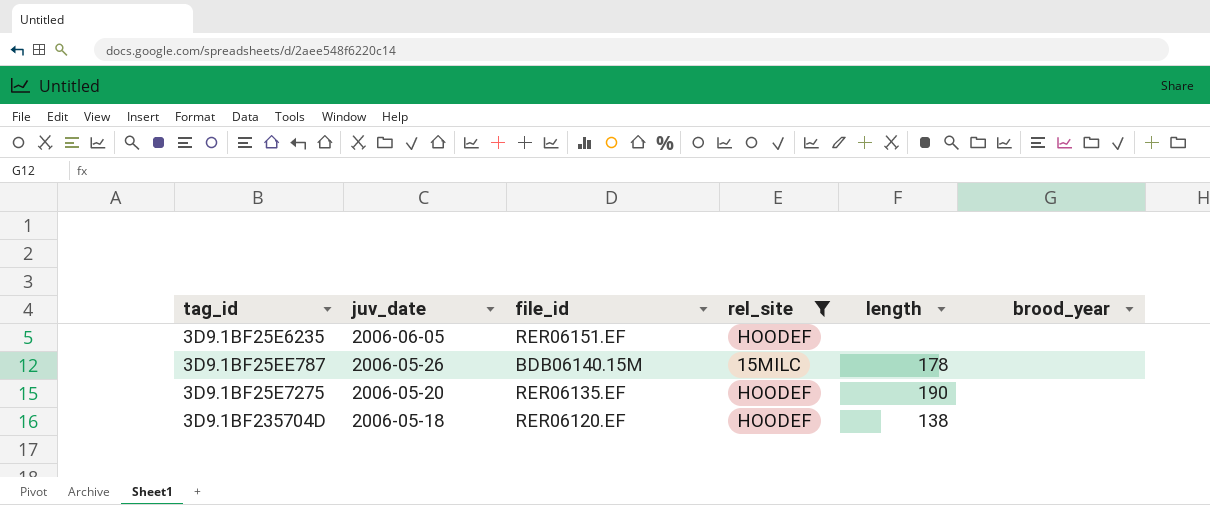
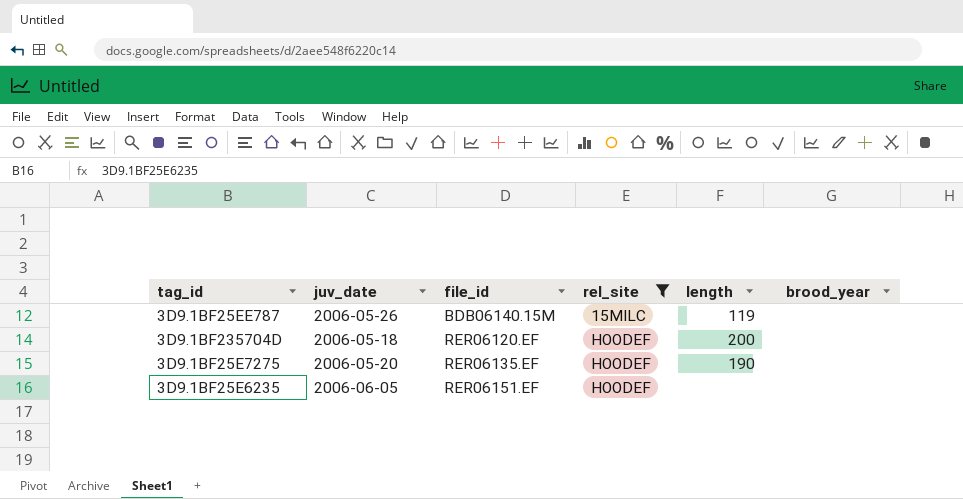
row order: juv_date descending -> file_id ascending
3D9.1BF25EE787 | length: 178 -> 119
3D9.1BF235704D | length: 138 -> 200

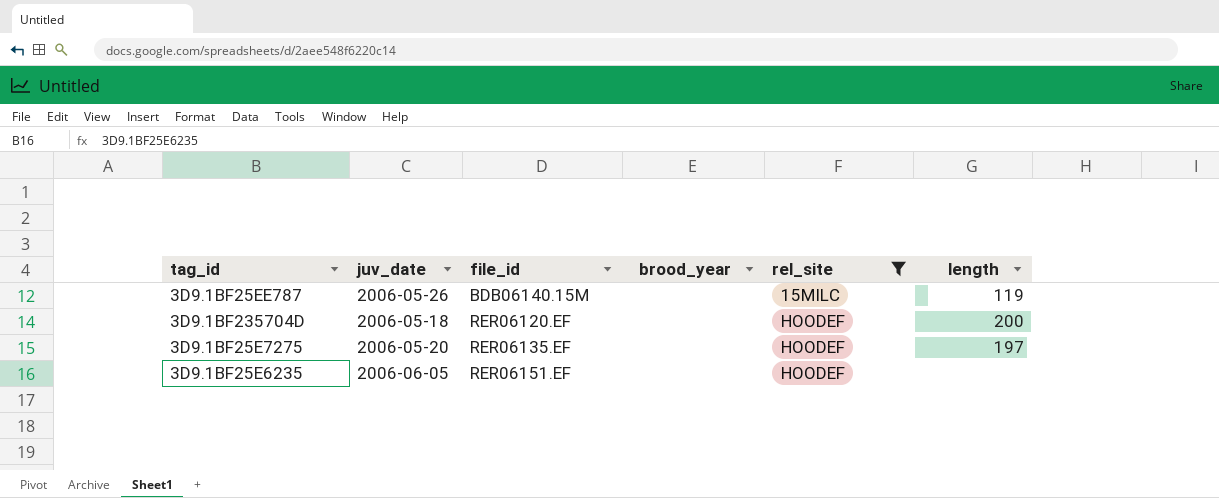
column brood_year | position: 6 -> 4
3D9.1BF25E7275 | length: 190 -> 197

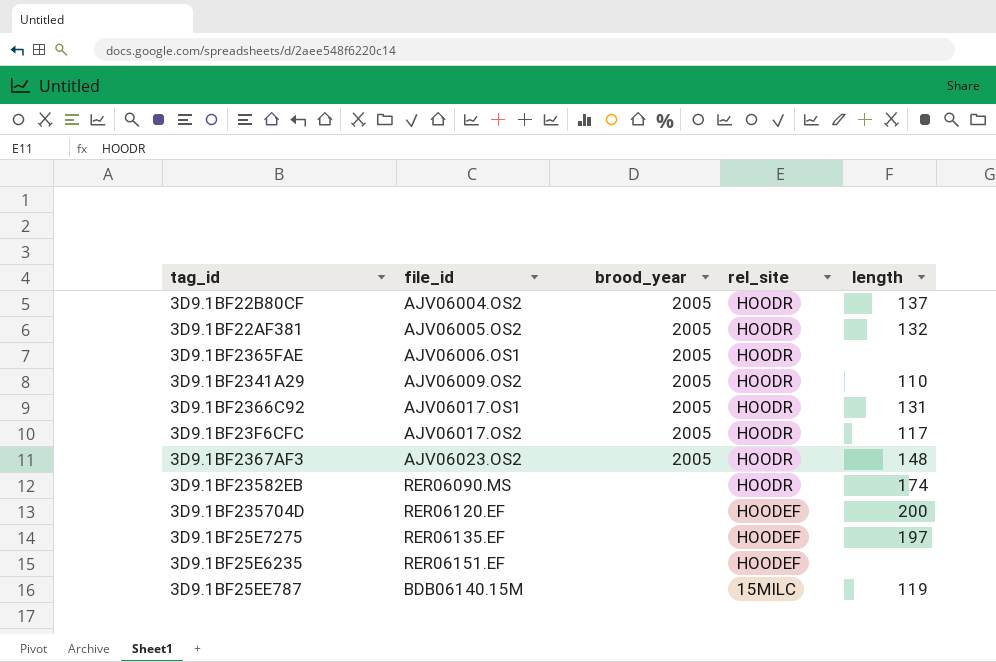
filter: rel_site != HOODR -> none
row order: file_id ascending -> rel_site descending
column juv_date | position: 2 -> none

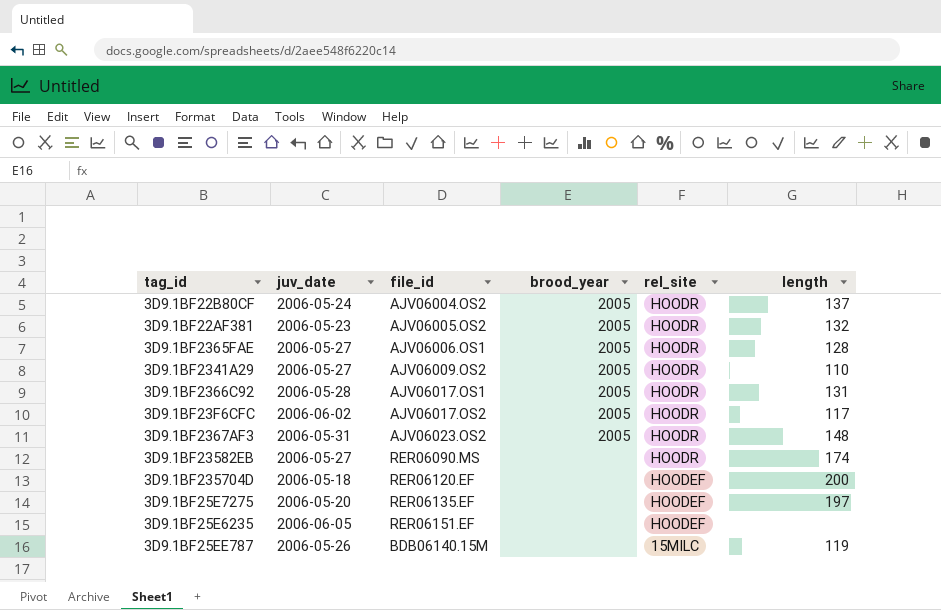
column juv_date | position: none -> 2
3D9.1BF2365FAE | length: none -> 128

